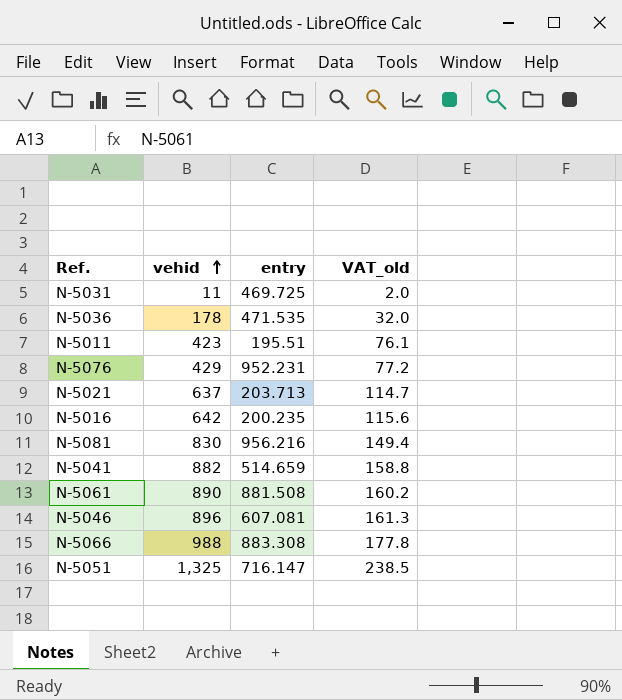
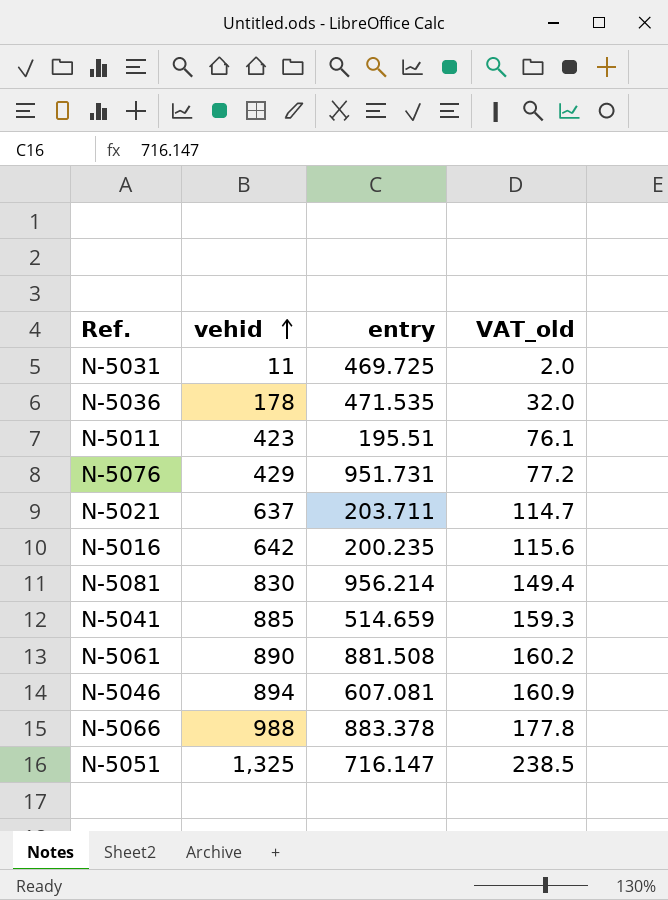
N-5076 | entry: 952.231 -> 951.731
N-5021 | entry: 203.713 -> 203.711
N-5081 | entry: 956.216 -> 956.214
N-5041 | vehid: 882 -> 885
N-5041 | VAT_old: 158.8 -> 159.3
N-5046 | vehid: 896 -> 894
N-5046 | VAT_old: 161.3 -> 160.9
N-5066 | entry: 883.308 -> 883.378

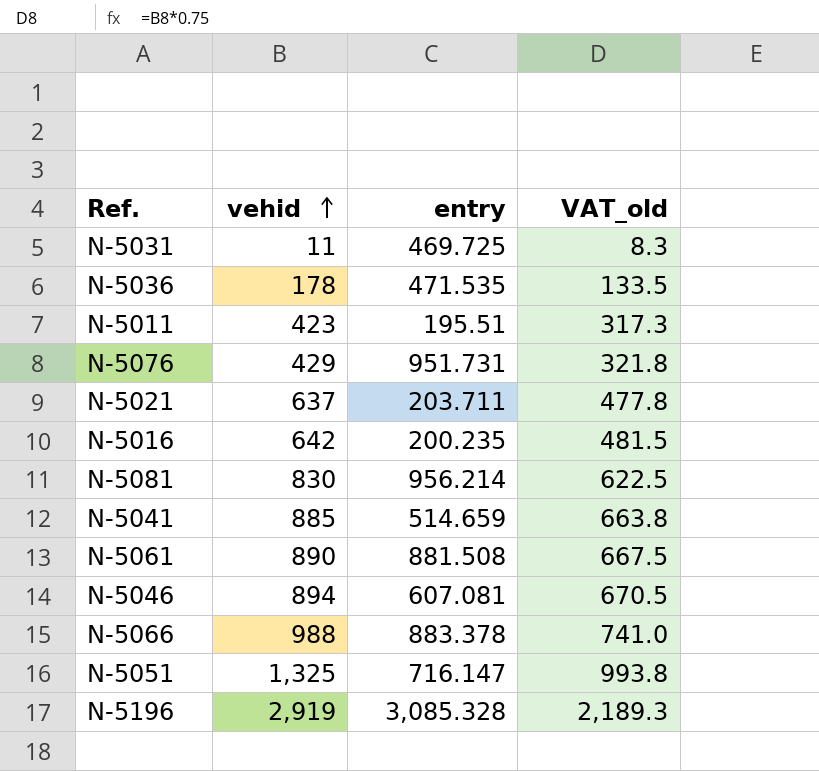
column VAT_old | formula: [vehid] * 0.18 -> [vehid] * 0.75
row N-5196: none -> 2,919 | 3,085.328 | 2,189.3

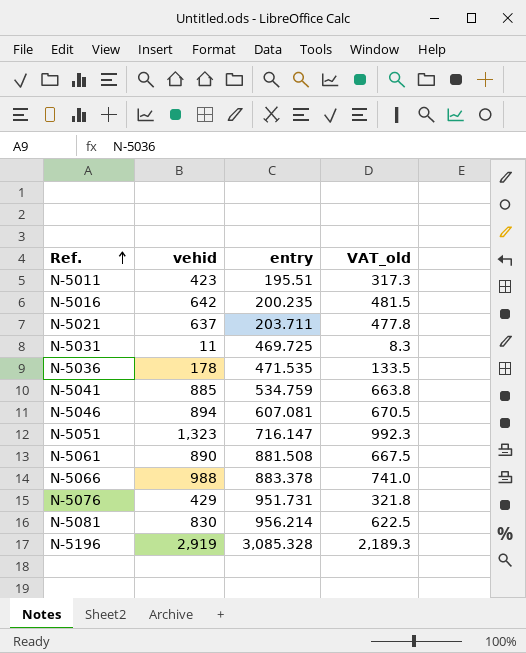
row order: vehid ascending -> Ref. ascending
N-5041 | entry: 514.659 -> 534.759
N-5051 | vehid: 1,325 -> 1,323
N-5051 | VAT_old: 993.8 -> 992.3

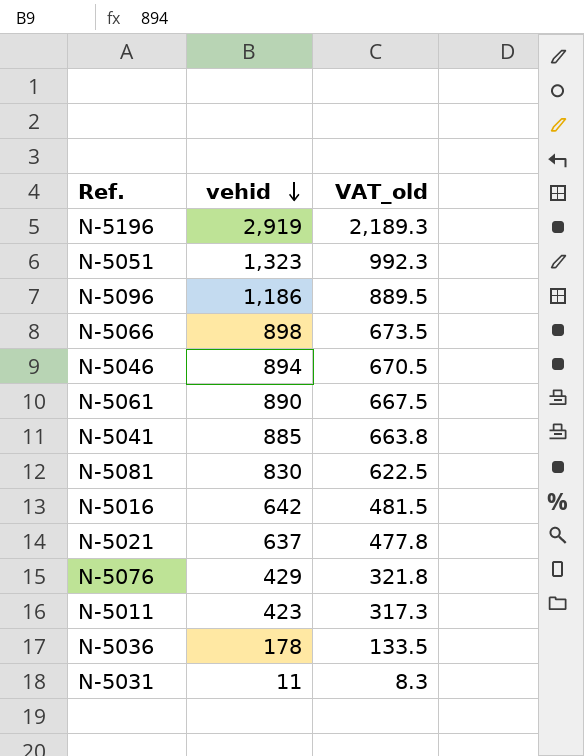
row order: Ref. ascending -> vehid descending
column entry | position: 3 -> none
row N-5096: none -> 1,186 | 889.5
N-5066 | vehid: 988 -> 898
N-5066 | VAT_old: 741.0 -> 673.5

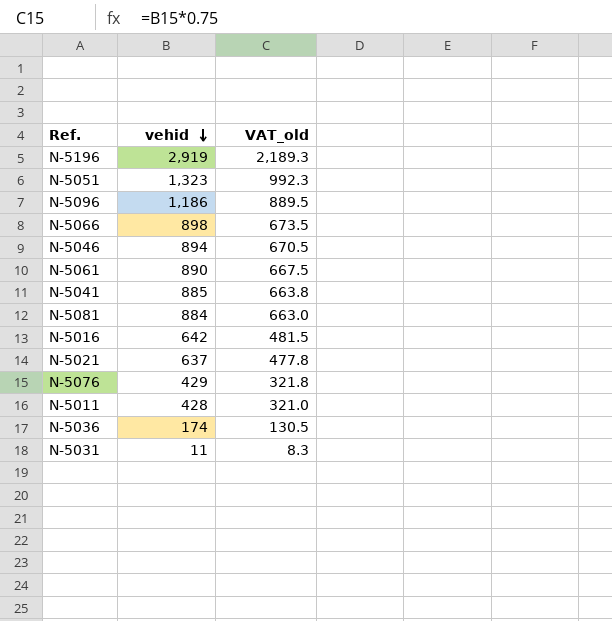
N-5081 | vehid: 830 -> 884
N-5081 | VAT_old: 622.5 -> 663.0
N-5011 | vehid: 423 -> 428
N-5011 | VAT_old: 317.3 -> 321.0
N-5036 | vehid: 178 -> 174
N-5036 | VAT_old: 133.5 -> 130.5

